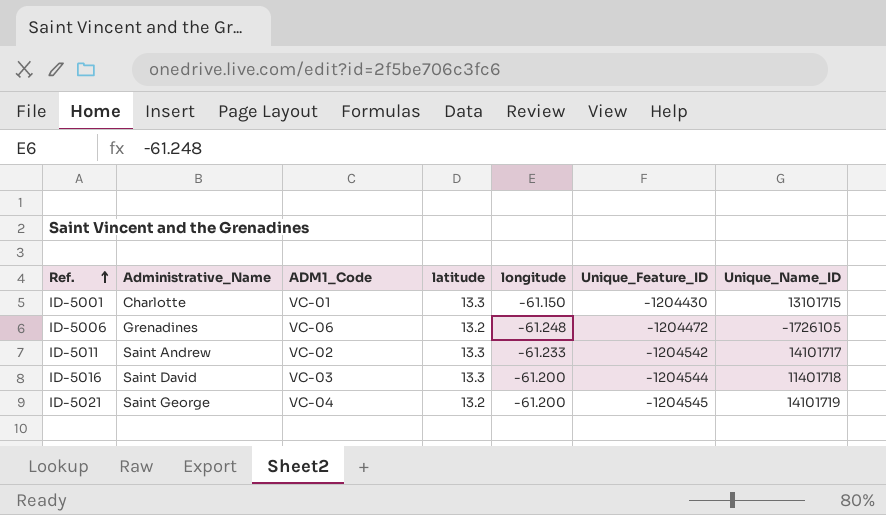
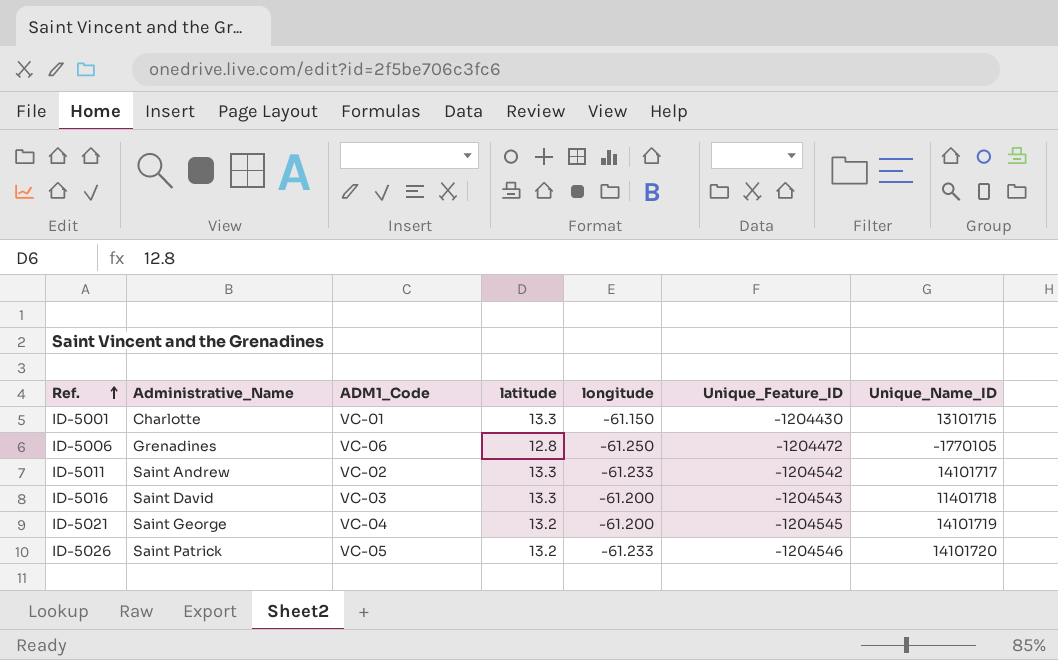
ID-5006 | latitude: 13.2 -> 12.8
ID-5006 | longitude: -61.248 -> -61.250
ID-5006 | Unique_Name_ID: -1726105 -> -1770105
ID-5016 | Unique_Feature_ID: -1204544 -> -1204543
row ID-5026: none -> Saint Patrick | VC-05 | 13.2 | -61.233 | -1204546 | 14101720

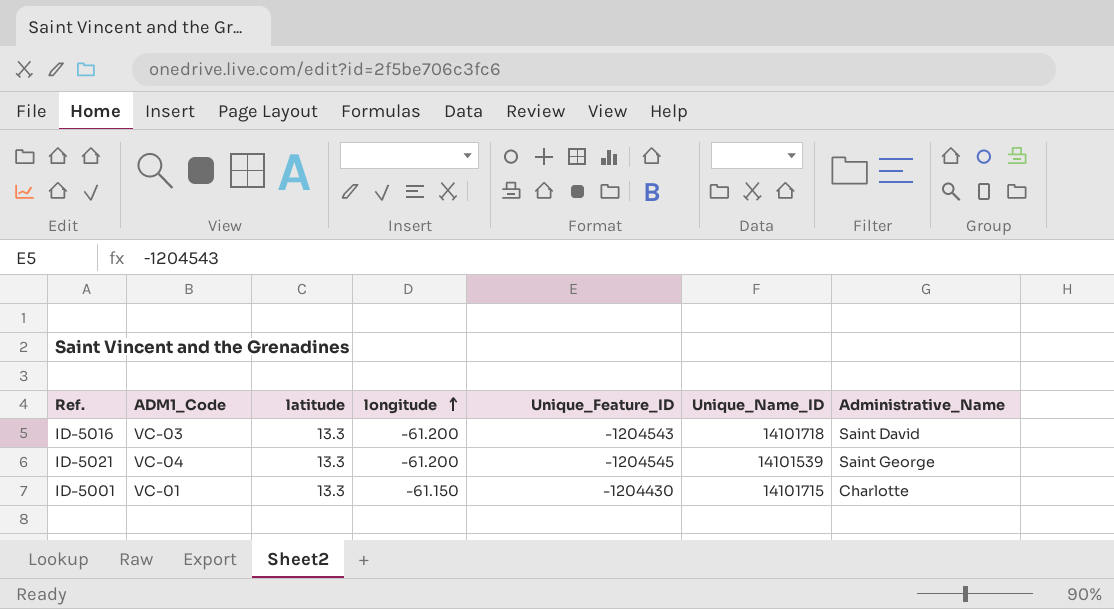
row order: Ref. ascending -> longitude ascending
column Administrative_Name | position: 2 -> 7
row ID-5006: Grenadines | VC-06 | 12.8 | -61.250 | -1204472 | -1770105 -> none
row ID-5011: Saint Andrew | VC-02 | 13.3 | -61.233 | -1204542 | 14101717 -> none
row ID-5026: Saint Patrick | VC-05 | 13.2 | -61.233 | -1204546 | 14101720 -> none
ID-5016 | Unique_Name_ID: 11401718 -> 14101718
ID-5021 | latitude: 13.2 -> 13.3
ID-5021 | Unique_Name_ID: 14101719 -> 14101539
ID-5001 | Unique_Name_ID: 13101715 -> 14101715

